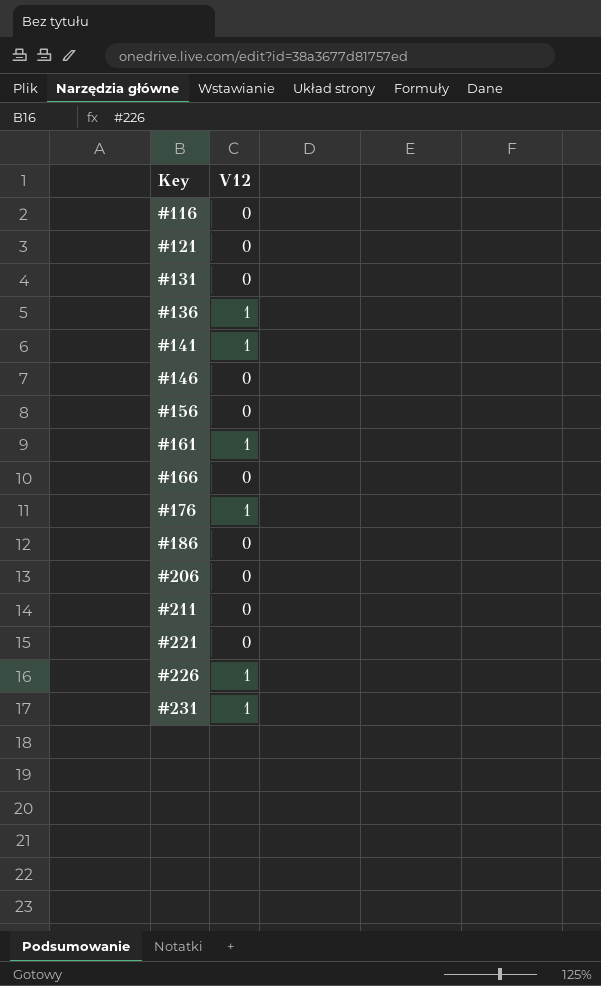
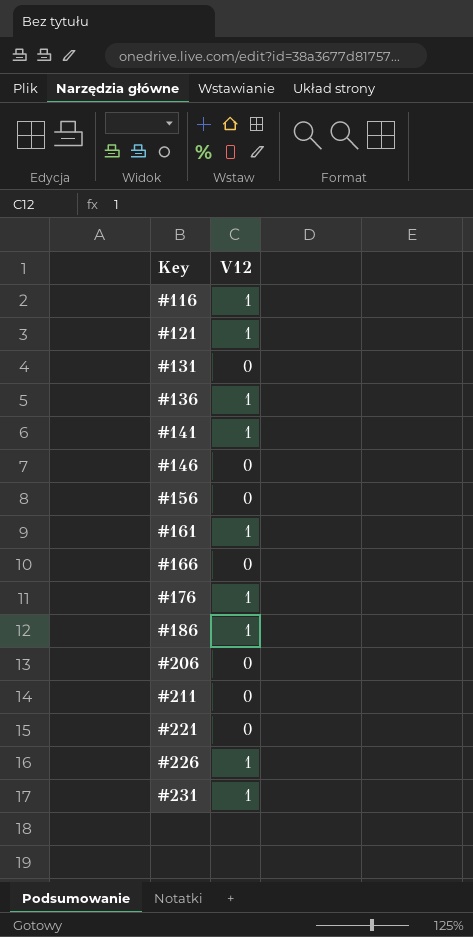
#116 | V12: 0 -> 1
#121 | V12: 0 -> 1
#186 | V12: 0 -> 1

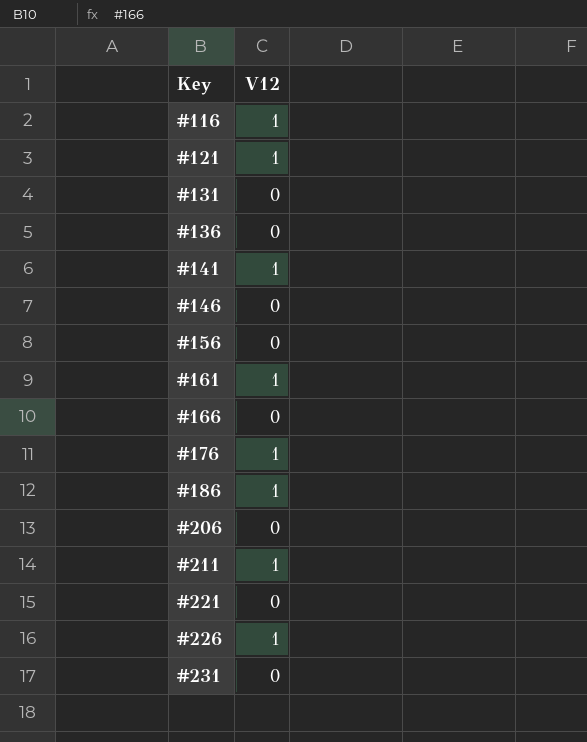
#136 | V12: 1 -> 0
#211 | V12: 0 -> 1
#231 | V12: 1 -> 0

